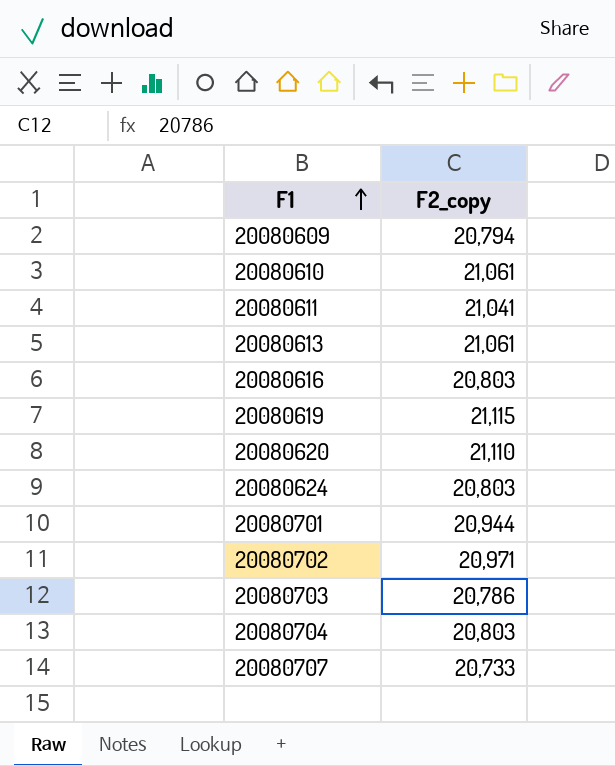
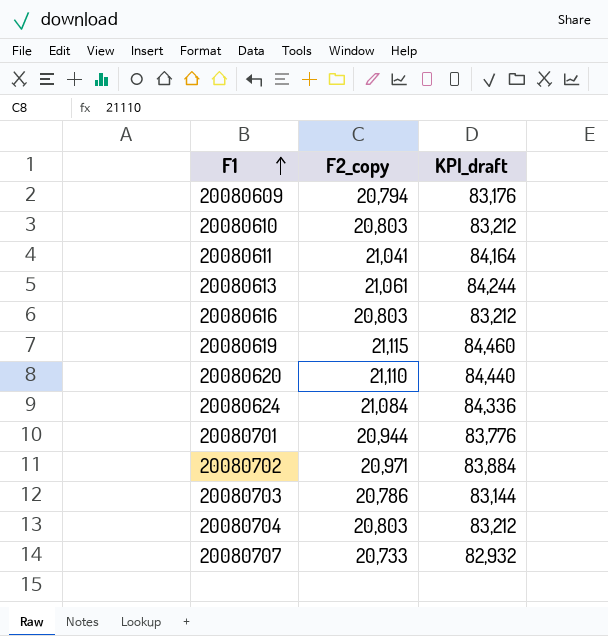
column KPI_draft | formula: none -> [F2_copy] * 4
20080610 | F2_copy: 21,061 -> 20,803
20080624 | F2_copy: 20,803 -> 21,084

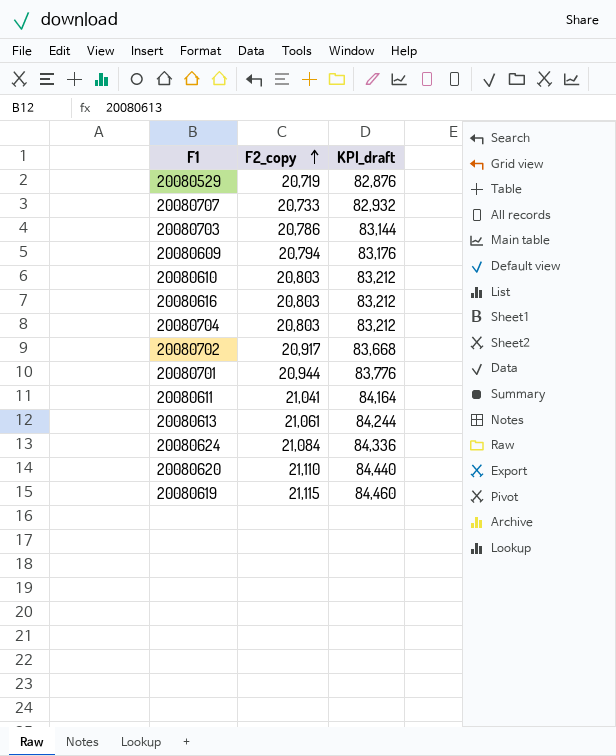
row order: F1 ascending -> F2_copy ascending
row 20080529: none -> 20,719 | 82,876
20080702 | F2_copy: 20,971 -> 20,917
20080702 | KPI_draft: 83,884 -> 83,668

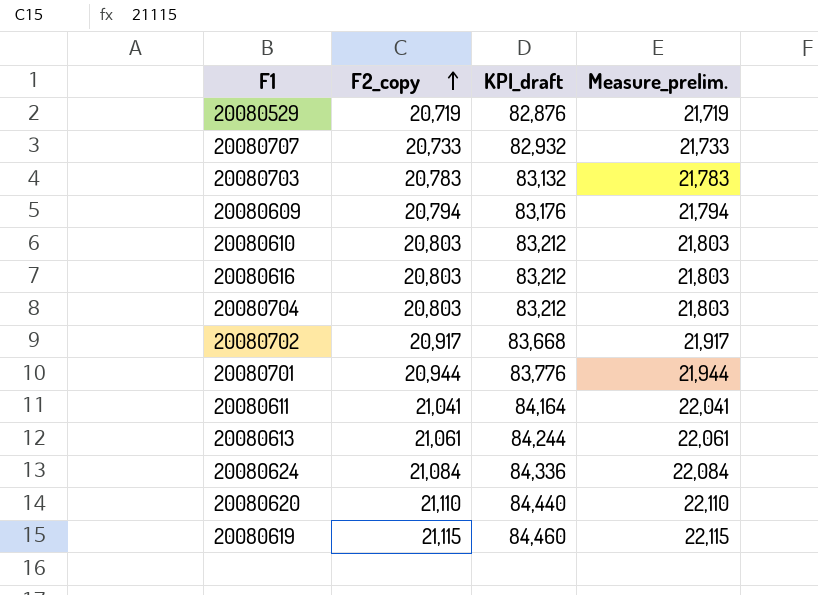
column Measure_prelim. | formula: none -> [F2_copy] + 1000
20080703 | F2_copy: 20,786 -> 20,783
20080703 | KPI_draft: 83,144 -> 83,132

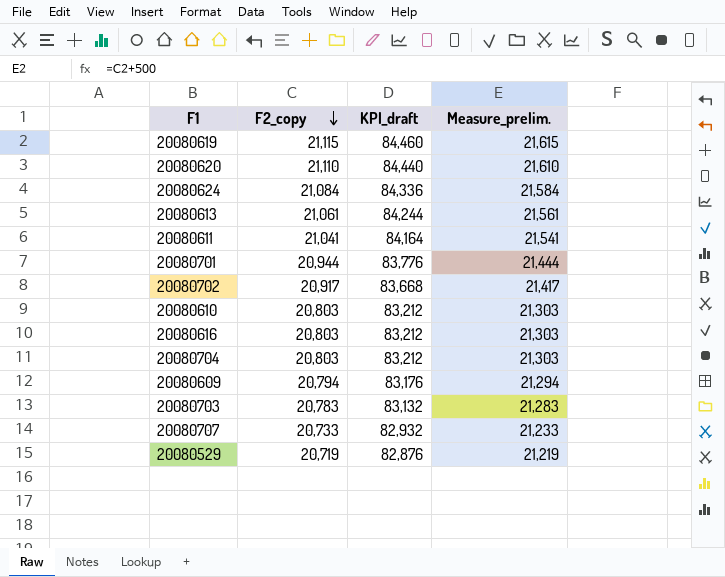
row order: F2_copy ascending -> F2_copy descending
column Measure_prelim. | formula: [F2_copy] + 1000 -> [F2_copy] + 500

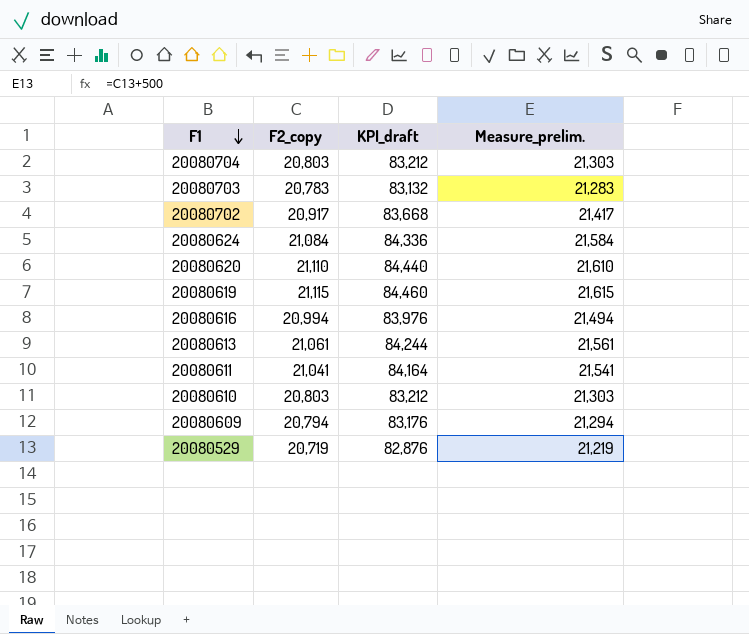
row order: F2_copy descending -> F1 descending
row 20080701: 20,944 | 83,776 | 21,444 -> none
row 20080707: 20,733 | 82,932 | 21,233 -> none
20080616 | F2_copy: 20,803 -> 20,994
20080616 | KPI_draft: 83,212 -> 83,976
20080616 | Measure_prelim.: 21,303 -> 21,494

